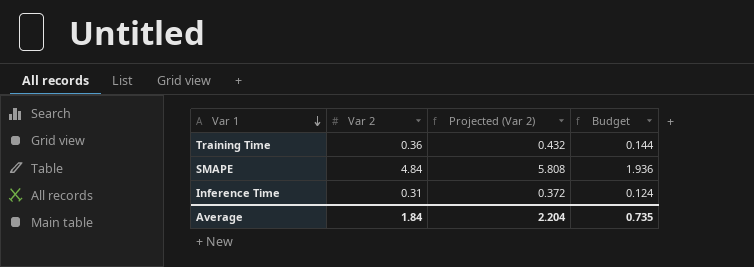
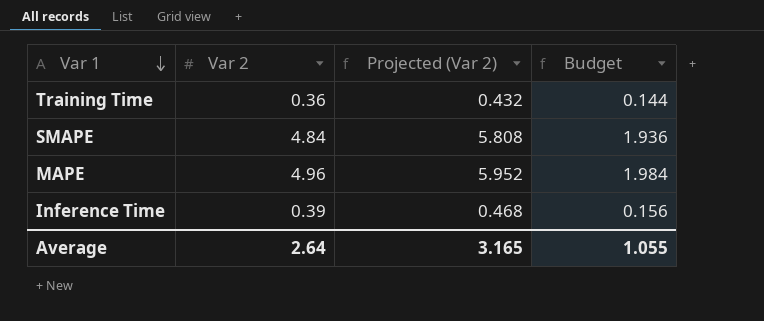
row MAPE: none -> 4.96 | 5.952 | 1.984
Inference Time | Var 2: 0.31 -> 0.39
Inference Time | Projected (Var 2): 0.372 -> 0.468
Inference Time | Budget: 0.124 -> 0.156
Average | Var 2: 1.84 -> 2.64
Average | Projected (Var 2): 2.204 -> 3.165
Average | Budget: 0.735 -> 1.055

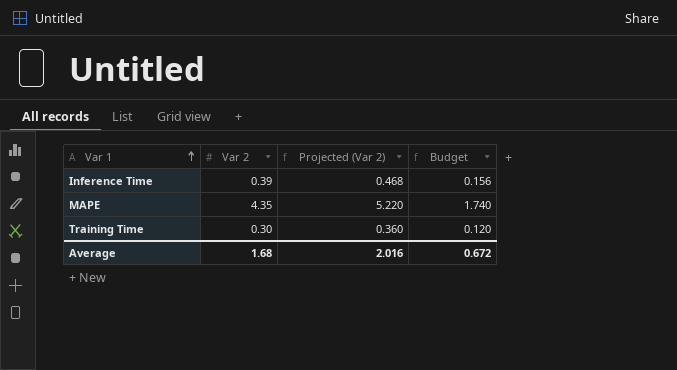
row order: Var 1 descending -> Var 1 ascending
row SMAPE: 4.84 | 5.808 | 1.936 -> none
MAPE | Var 2: 4.96 -> 4.35
MAPE | Projected (Var 2): 5.952 -> 5.220
MAPE | Budget: 1.984 -> 1.740
Training Time | Var 2: 0.36 -> 0.30
Training Time | Projected (Var 2): 0.432 -> 0.360
Training Time | Budget: 0.144 -> 0.120
Average | Var 2: 2.64 -> 1.68
Average | Projected (Var 2): 3.165 -> 2.016
Average | Budget: 1.055 -> 0.672

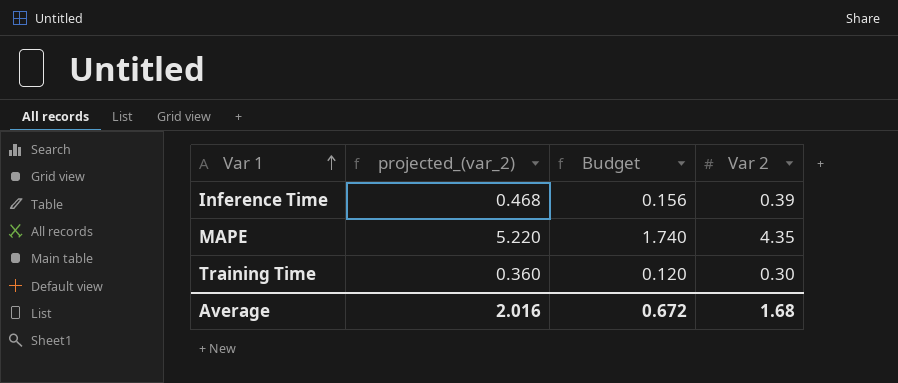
column name: Projected (Var 2) -> projected_(var_2)
column Var 2 | position: 2 -> 4

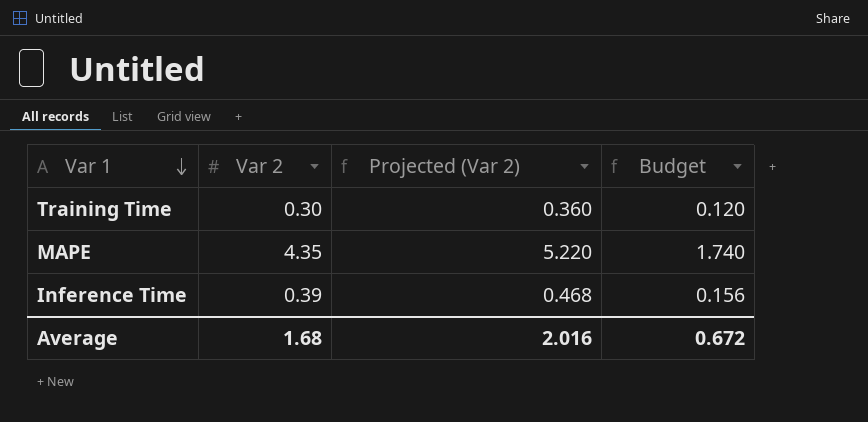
row order: Var 1 ascending -> Var 1 descending
column Var 2 | position: 4 -> 2
column name: projected_(var_2) -> Projected (Var 2)

